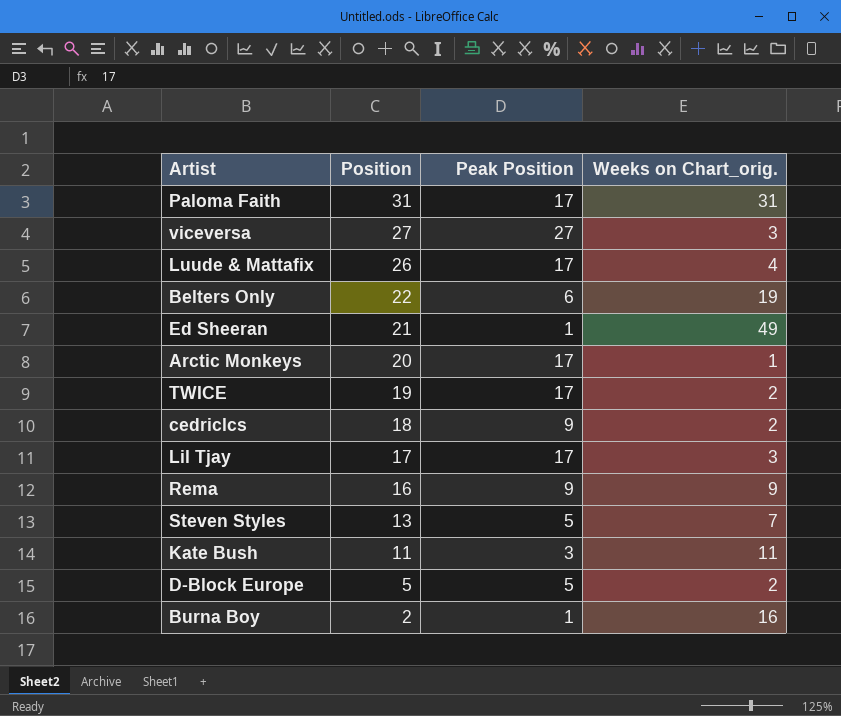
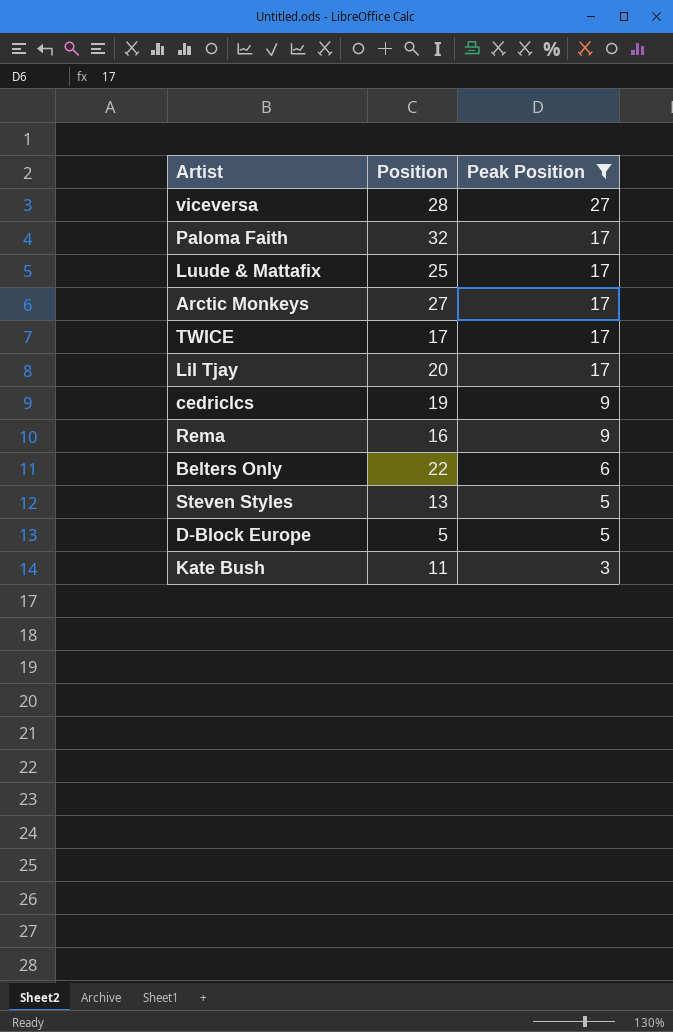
filter: none -> Peak Position != 1
row order: Position descending -> Peak Position descending
column Weeks on Chart_orig. | position: 4 -> none
viceversa | Position: 27 -> 28
Paloma Faith | Position: 31 -> 32
Luude & Mattafix | Position: 26 -> 25
Arctic Monkeys | Position: 20 -> 27
TWICE | Position: 19 -> 17
Lil Tjay | Position: 17 -> 20
cedriclcs | Position: 18 -> 19

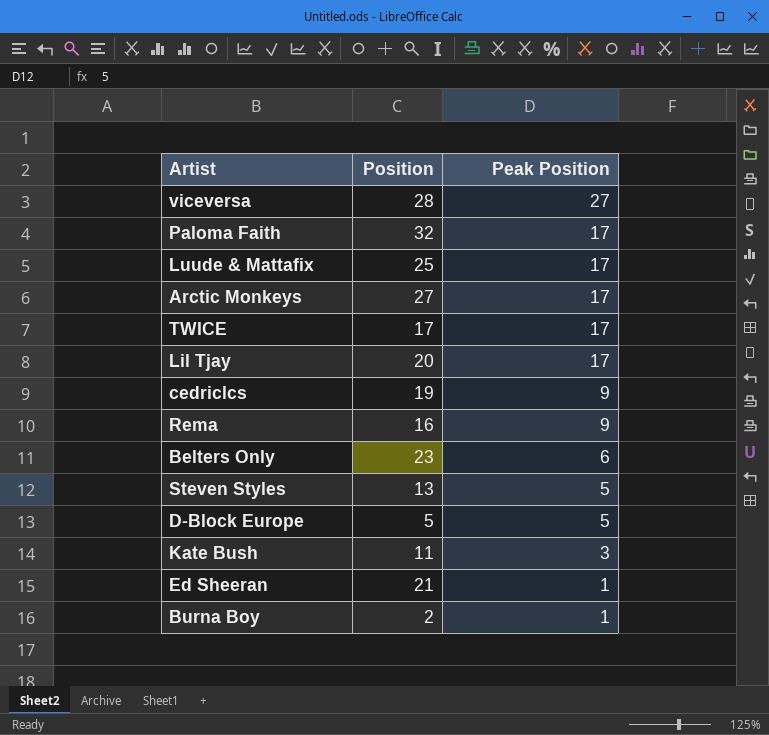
filter: Peak Position != 1 -> none
Belters Only | Position: 22 -> 23

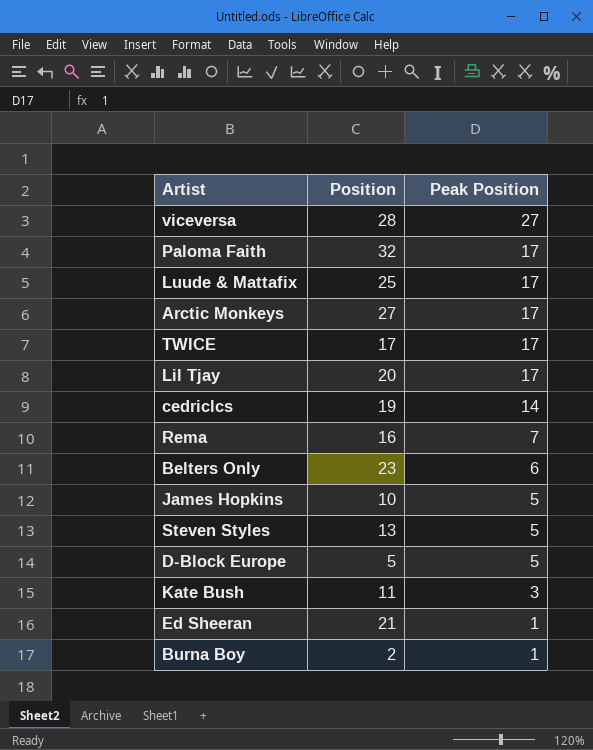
cedriclcs | Peak Position: 9 -> 14
Rema | Peak Position: 9 -> 7
row James Hopkins: none -> 10 | 5

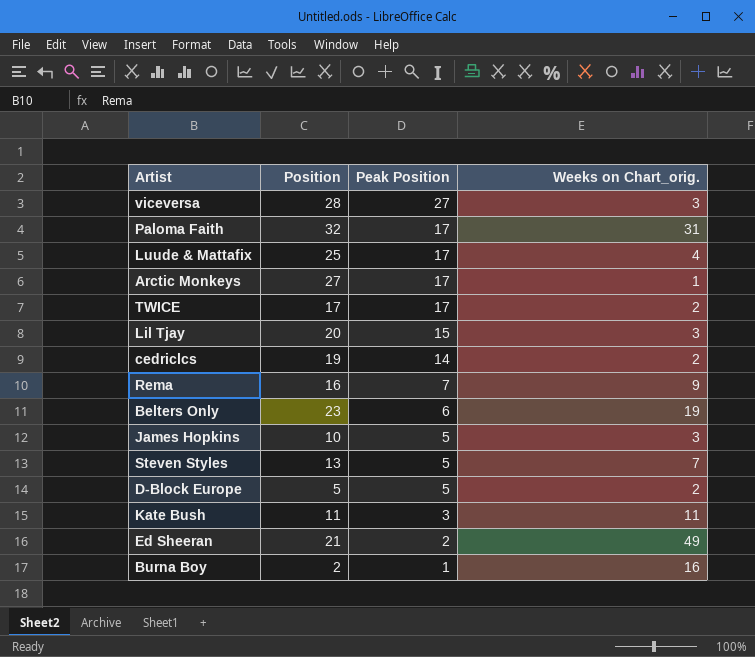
column Weeks on Chart_orig. | position: none -> 4
Lil Tjay | Peak Position: 17 -> 15
Ed Sheeran | Peak Position: 1 -> 2

